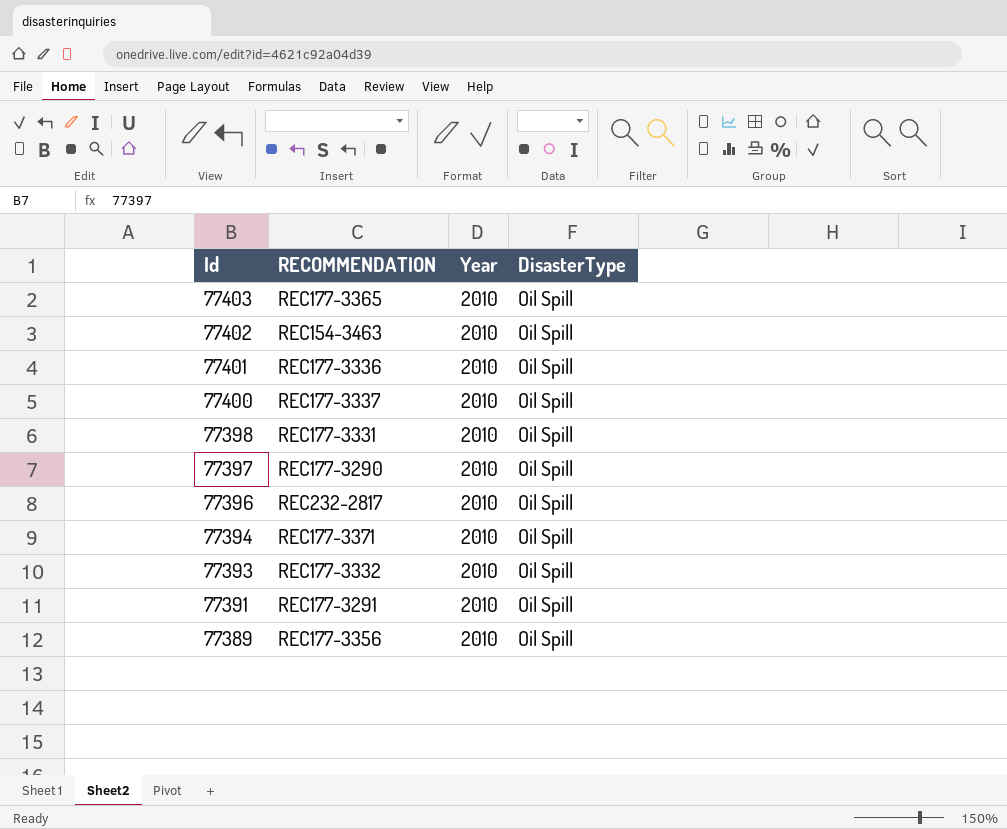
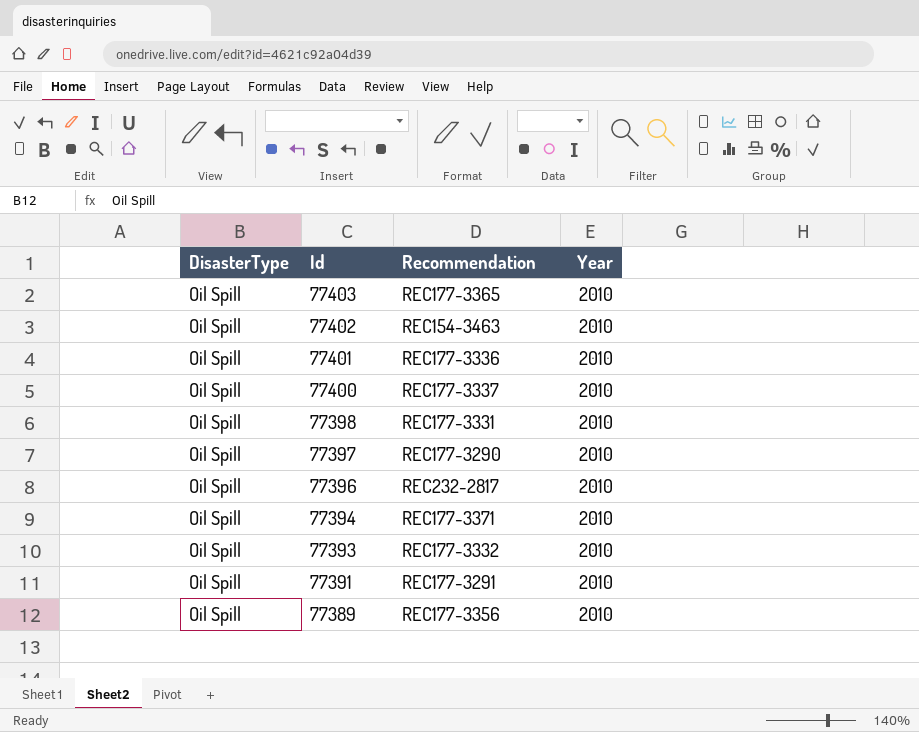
column DisasterType | position: 4 -> 1
column name: RECOMMENDATION -> Recommendation

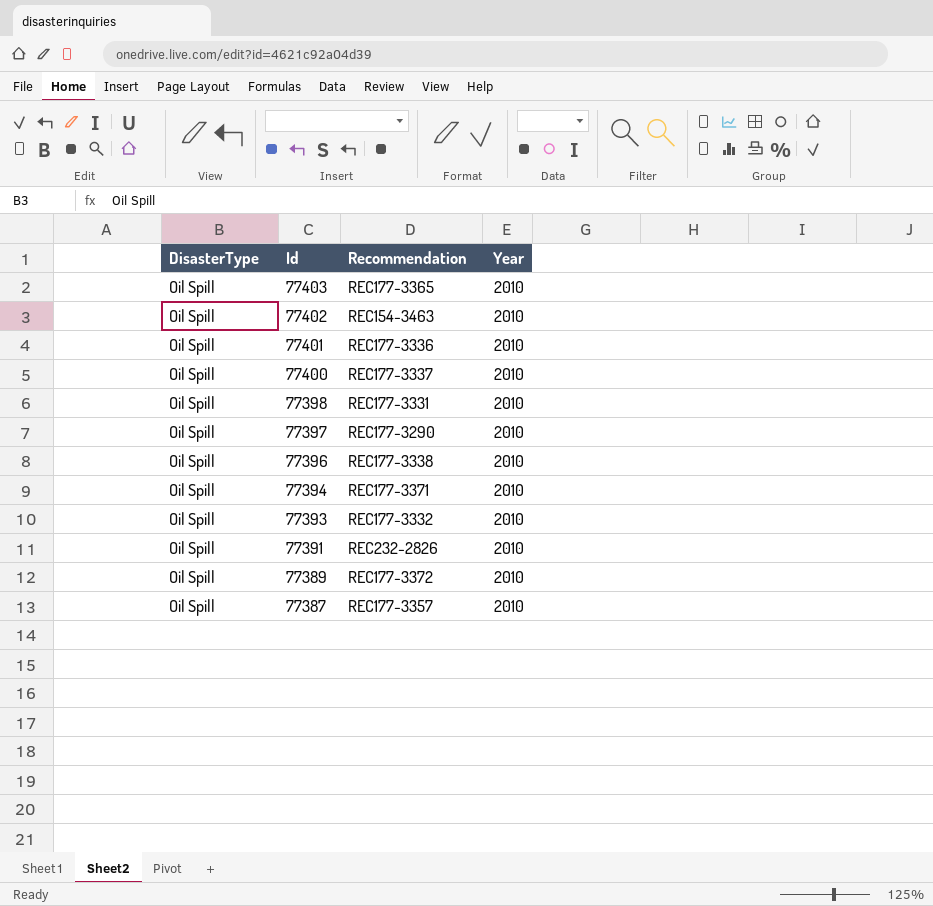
77396 | Recommendation: REC232-2817 -> REC177-3338
77391 | Recommendation: REC177-3291 -> REC232-2826
77389 | Recommendation: REC177-3356 -> REC177-3372
row 77387: none -> Oil Spill | REC177-3357 | 2010

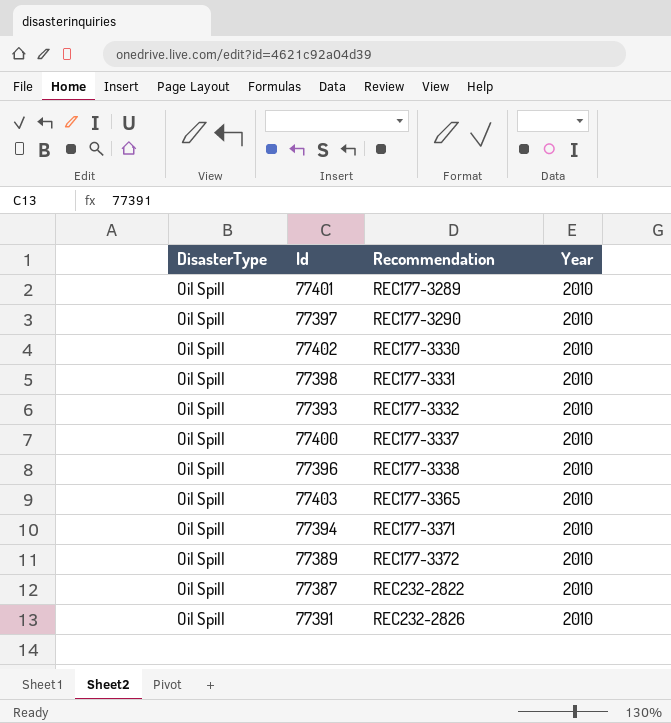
row order: Id descending -> Recommendation ascending
77401 | Recommendation: REC177-3336 -> REC177-3289
77402 | Recommendation: REC154-3463 -> REC177-3330
77387 | Recommendation: REC177-3357 -> REC232-2822

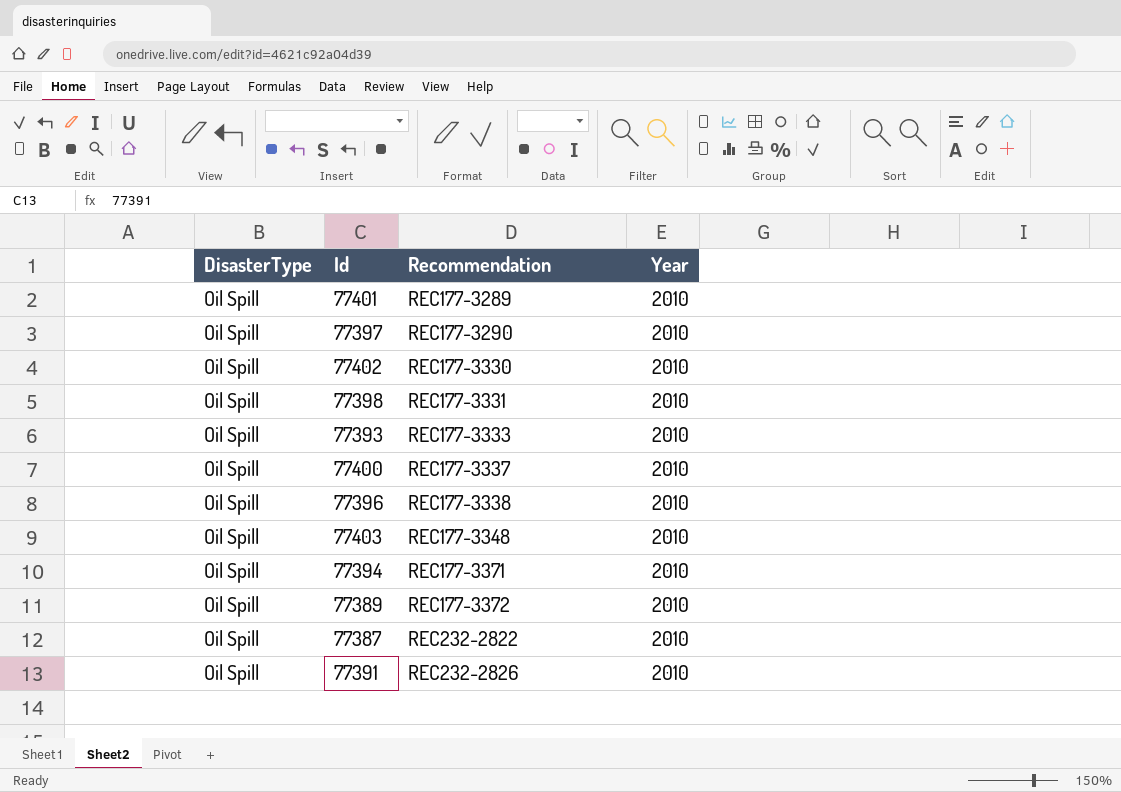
77393 | Recommendation: REC177-3332 -> REC177-3333
77403 | Recommendation: REC177-3365 -> REC177-3348

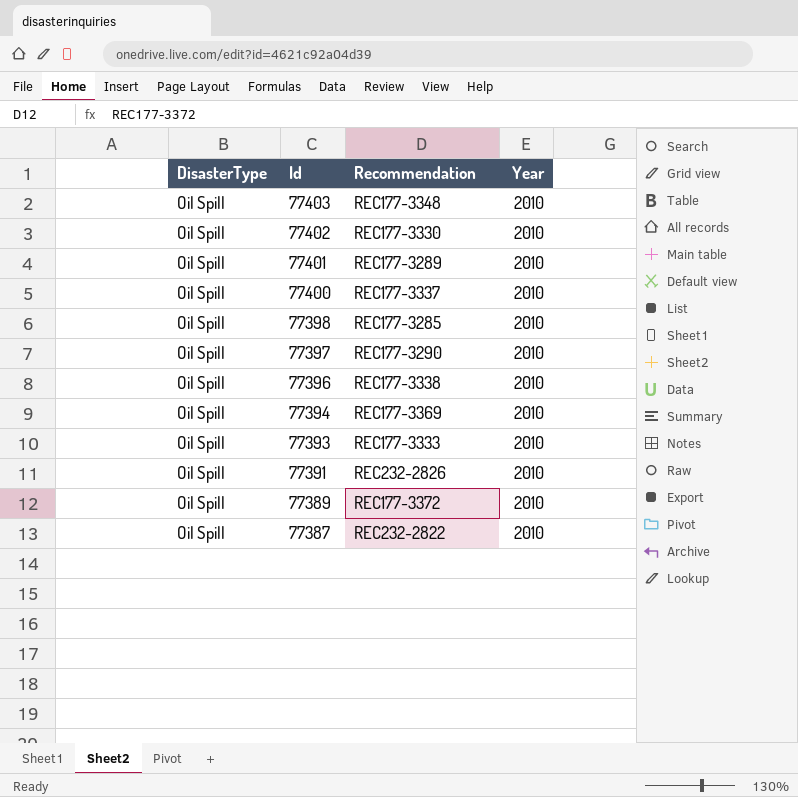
row order: Recommendation ascending -> Id descending
77398 | Recommendation: REC177-3331 -> REC177-3285
77394 | Recommendation: REC177-3371 -> REC177-3369

